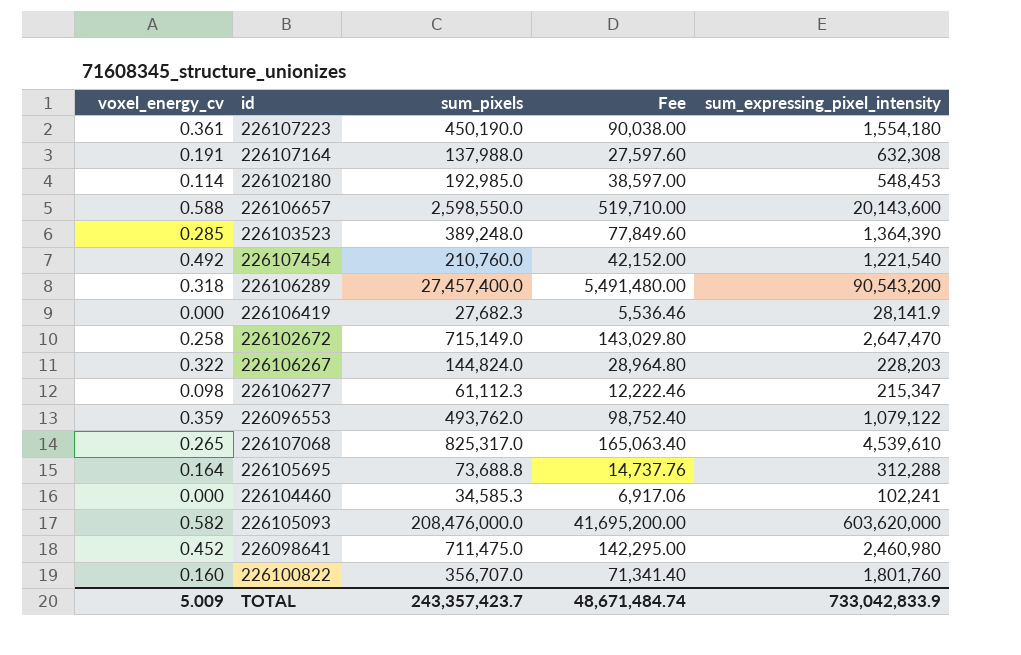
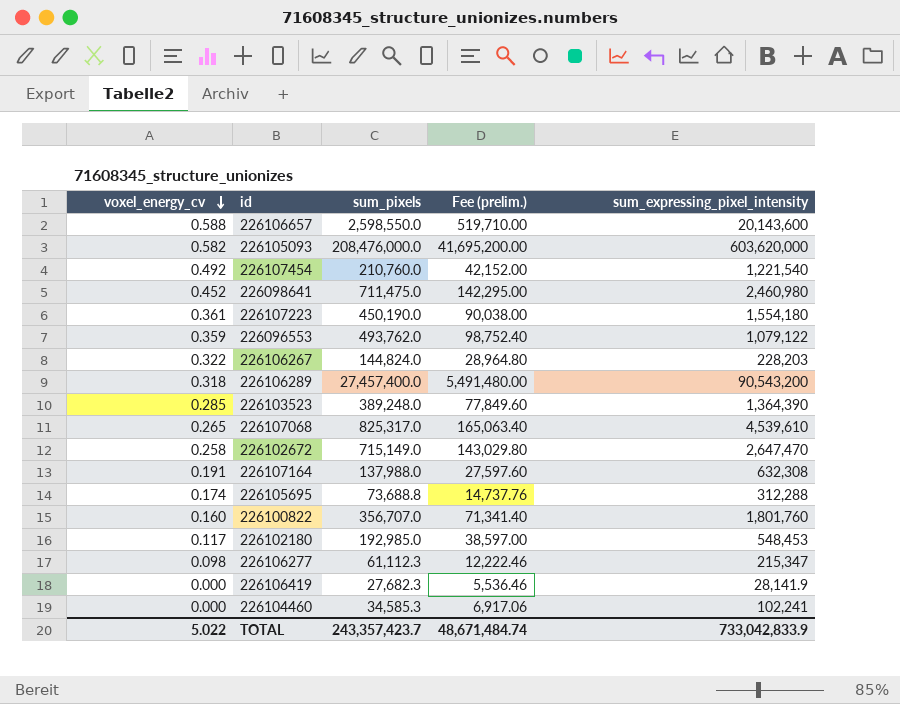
row order: none -> voxel_energy_cv descending
column name: Fee -> Fee (prelim.)
226105695 | voxel_energy_cv: 0.164 -> 0.174
226102180 | voxel_energy_cv: 0.114 -> 0.117
TOTAL | voxel_energy_cv: 5.009 -> 5.022

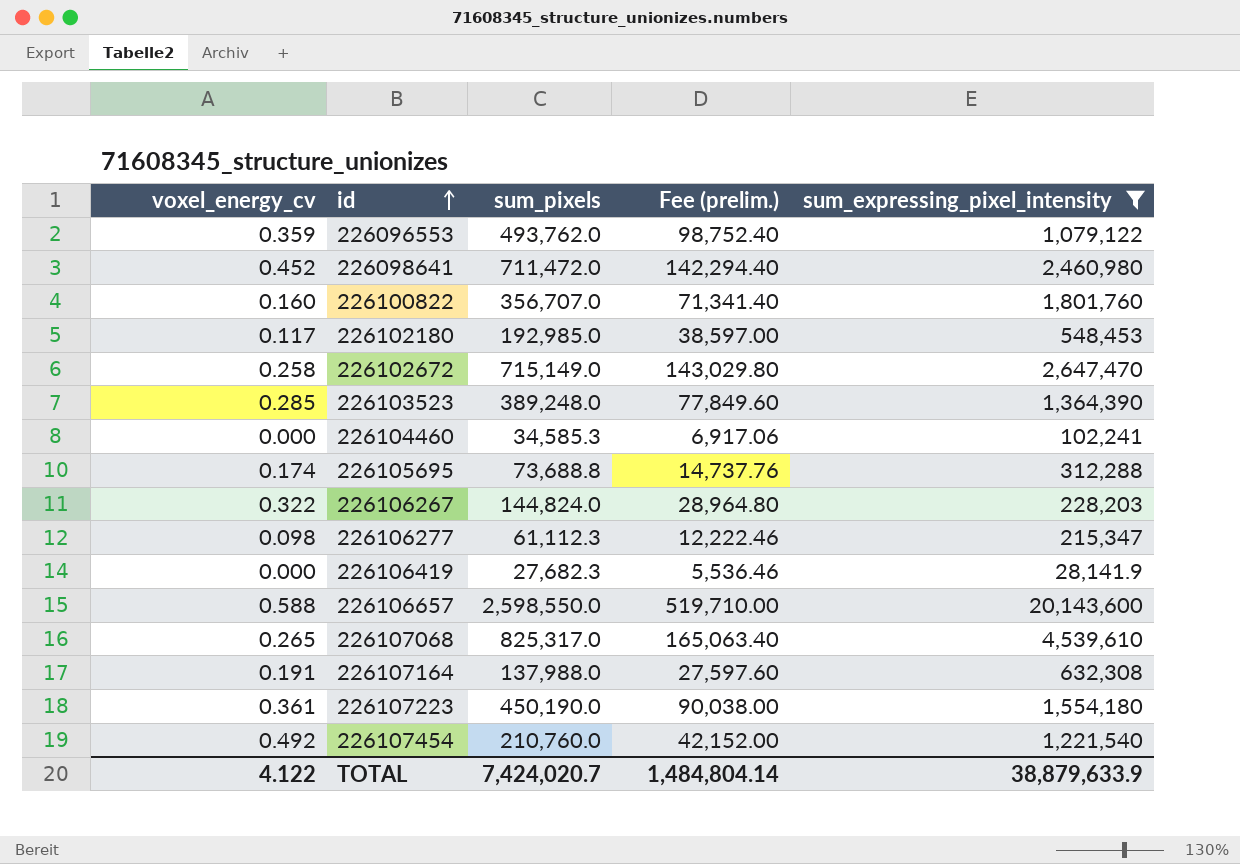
filter: none -> sum_expressing_pixel_intensity <= 20,143,600
row order: voxel_energy_cv descending -> id ascending
226098641 | sum_pixels: 711,475.0 -> 711,472.0
226098641 | Fee (prelim.): 142,295.00 -> 142,294.40
TOTAL | voxel_energy_cv: 5.022 -> 4.122
TOTAL | sum_pixels: 243,357,423.7 -> 7,424,020.7
TOTAL | Fee (prelim.): 48,671,484.74 -> 1,484,804.14
TOTAL | sum_expressing_pixel_intensity: 733,042,833.9 -> 38,879,633.9

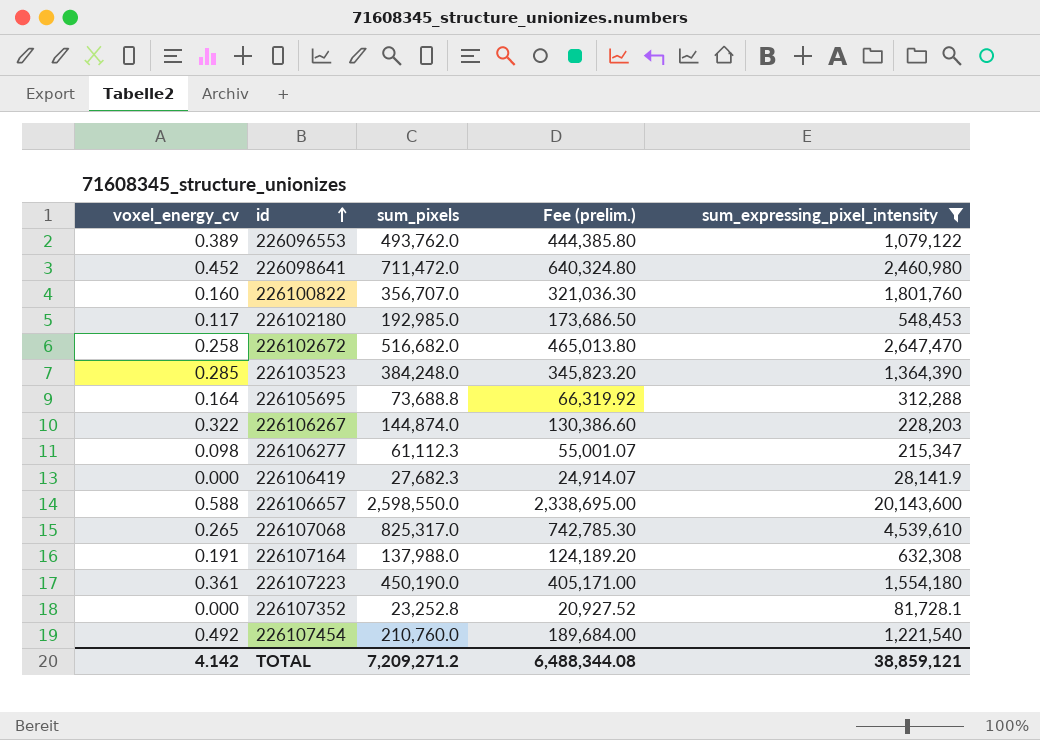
column Fee (prelim.) | formula: [sum_pixels] * 0.2 -> [sum_pixels] * 0.9
row 226104460: 0.000 | 34,585.3 | 6,917.06 | 102,241 -> none
226096553 | voxel_energy_cv: 0.359 -> 0.389
226102672 | sum_pixels: 715,149.0 -> 516,682.0
226103523 | sum_pixels: 389,248.0 -> 384,248.0
226105695 | voxel_energy_cv: 0.174 -> 0.164
226106267 | sum_pixels: 144,824.0 -> 144,874.0
row 226107352: none -> 0.000 | 23,252.8 | 20,927.52 | 81,728.1
TOTAL | voxel_energy_cv: 4.122 -> 4.142
TOTAL | sum_pixels: 7,424,020.7 -> 7,209,271.2
TOTAL | Fee (prelim.): 1,484,804.14 -> 6,488,344.08
TOTAL | sum_expressing_pixel_intensity: 38,879,633.9 -> 38,859,121

